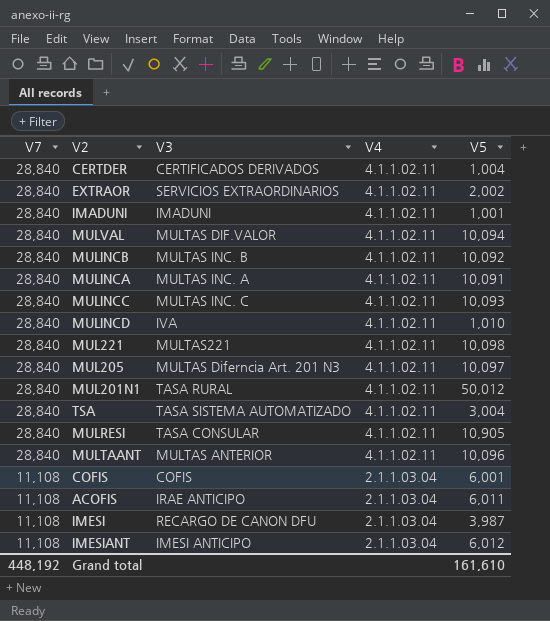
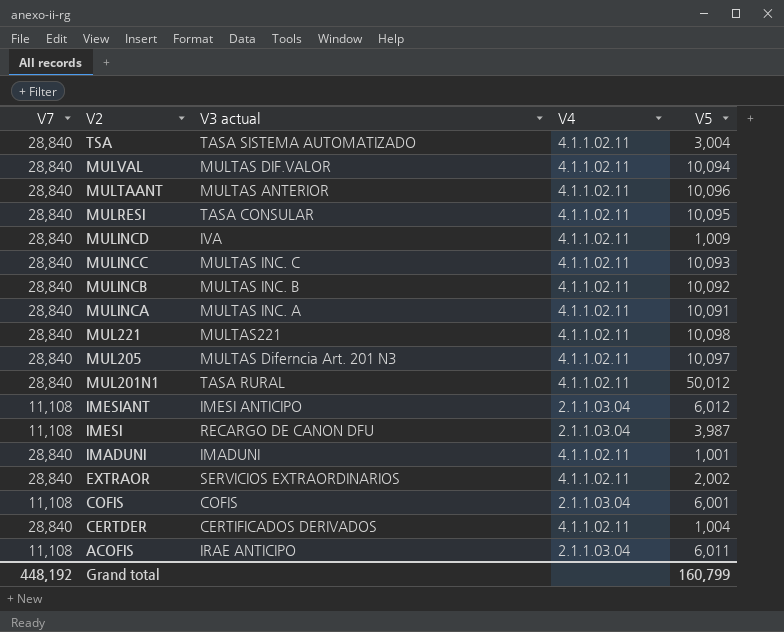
row order: V7 descending -> V2 descending
column name: V3 -> V3 actual
MULRESI | V5: 10,905 -> 10,095
MULINCD | V5: 1,010 -> 1,009
Grand total | V5: 161,610 -> 160,799

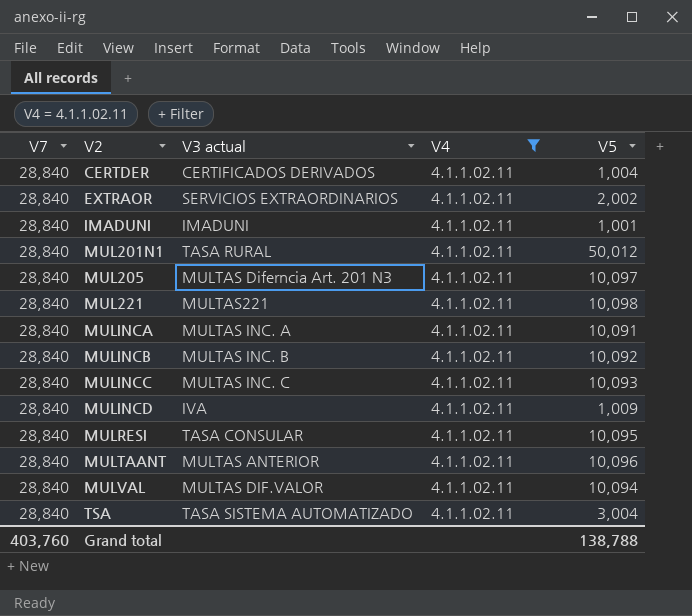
filter: none -> V4 = 4.1.1.02.11
row order: V2 descending -> V2 ascending
Grand total | V7: 448,192 -> 403,760
Grand total | V5: 160,799 -> 138,788

